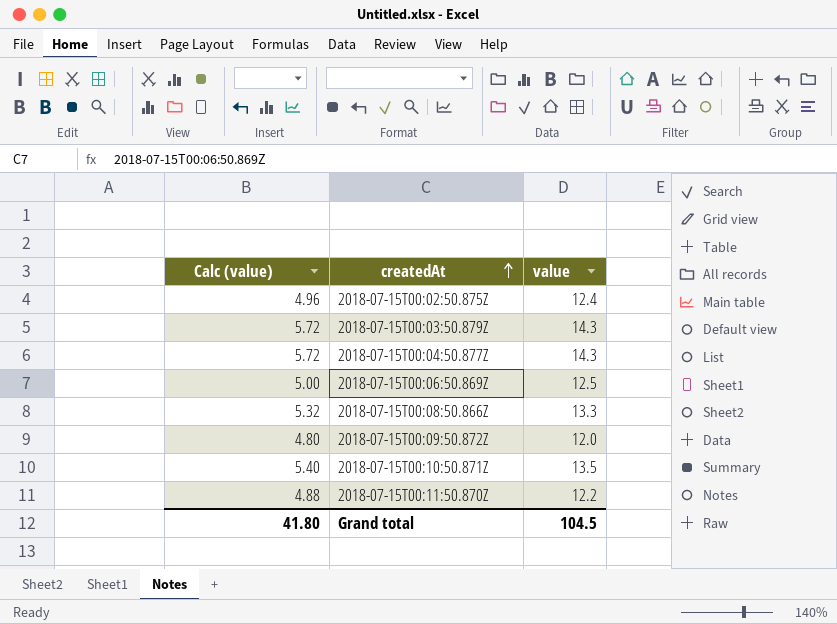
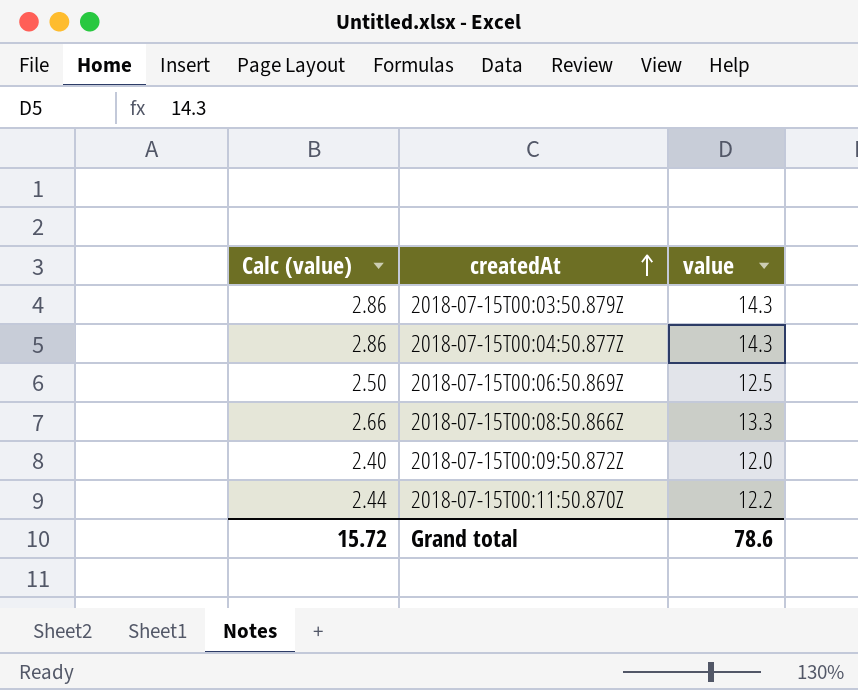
column Calc (value) | formula: [value] * 0.4 -> [value] * 0.2
row 2018-07-15T00:02:50.875Z: 4.96 | 12.4 -> none
row 2018-07-15T00:10:50.871Z: 5.40 | 13.5 -> none
Grand total | Calc (value): 41.80 -> 15.72
Grand total | value: 104.5 -> 78.6

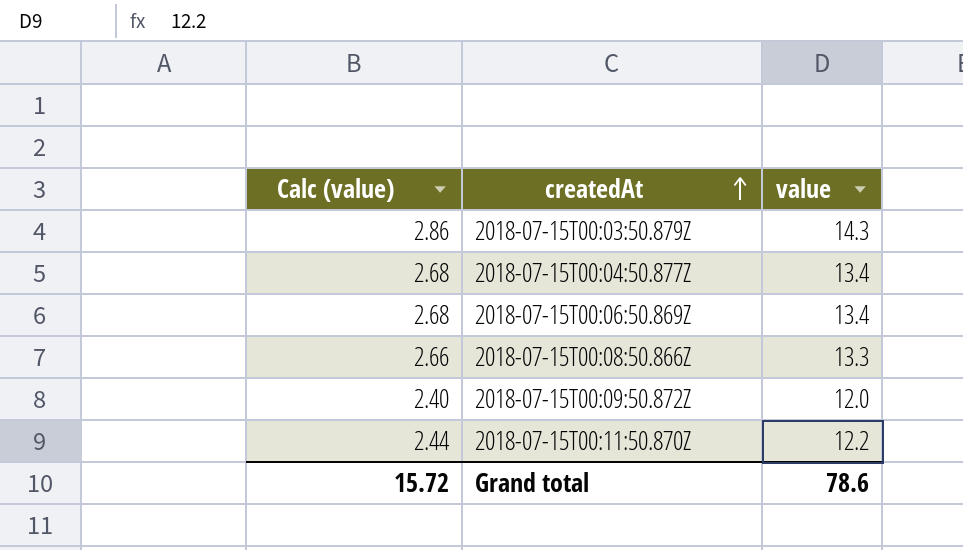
2018-07-15T00:04:50.877Z | Calc (value): 2.86 -> 2.68
2018-07-15T00:04:50.877Z | value: 14.3 -> 13.4
2018-07-15T00:06:50.869Z | Calc (value): 2.50 -> 2.68
2018-07-15T00:06:50.869Z | value: 12.5 -> 13.4

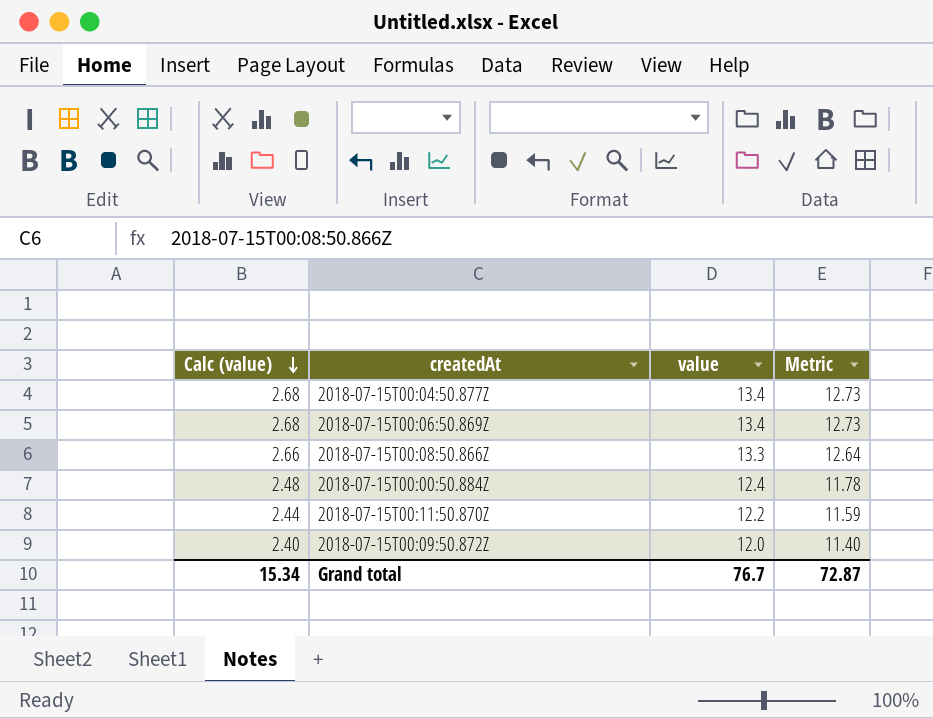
row order: createdAt ascending -> Calc (value) descending
column Metric | formula: none -> [value] * 0.95
row 2018-07-15T00:03:50.879Z: 2.86 | 14.3 -> none
row 2018-07-15T00:00:50.884Z: none -> 2.48 | 12.4 | 11.78
Grand total | Calc (value): 15.72 -> 15.34
Grand total | value: 78.6 -> 76.7

